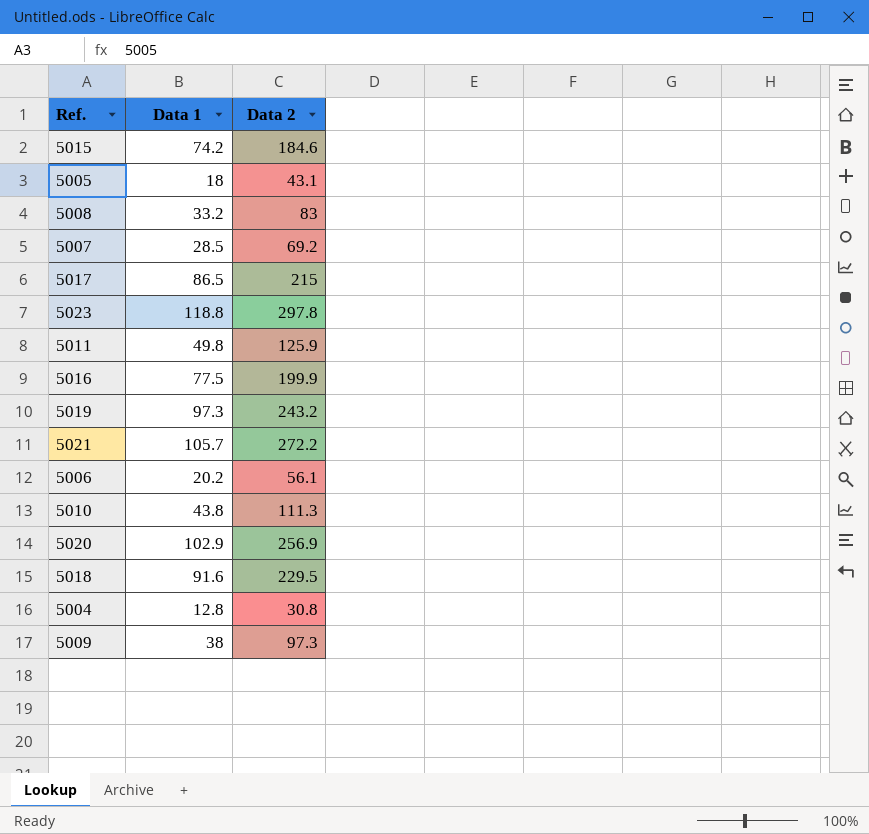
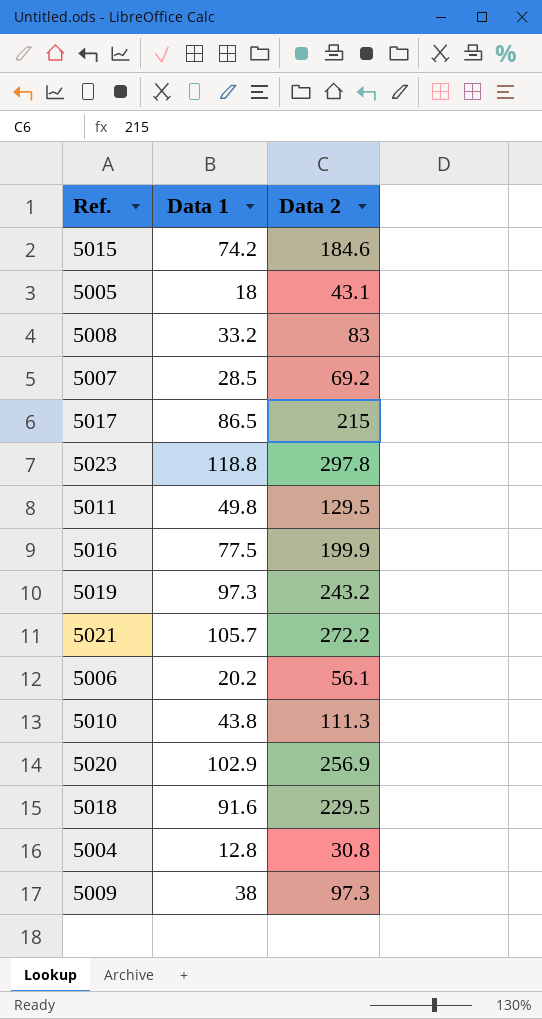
5011 | Data 2: 125.9 -> 129.5

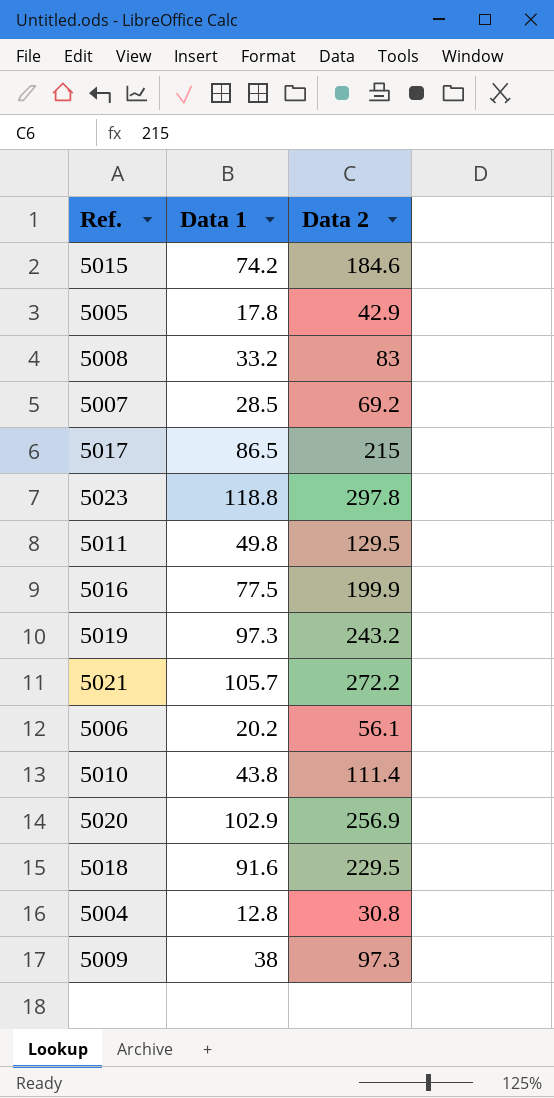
5005 | Data 1: 18 -> 17.8
5005 | Data 2: 43.1 -> 42.9
5010 | Data 2: 111.3 -> 111.4

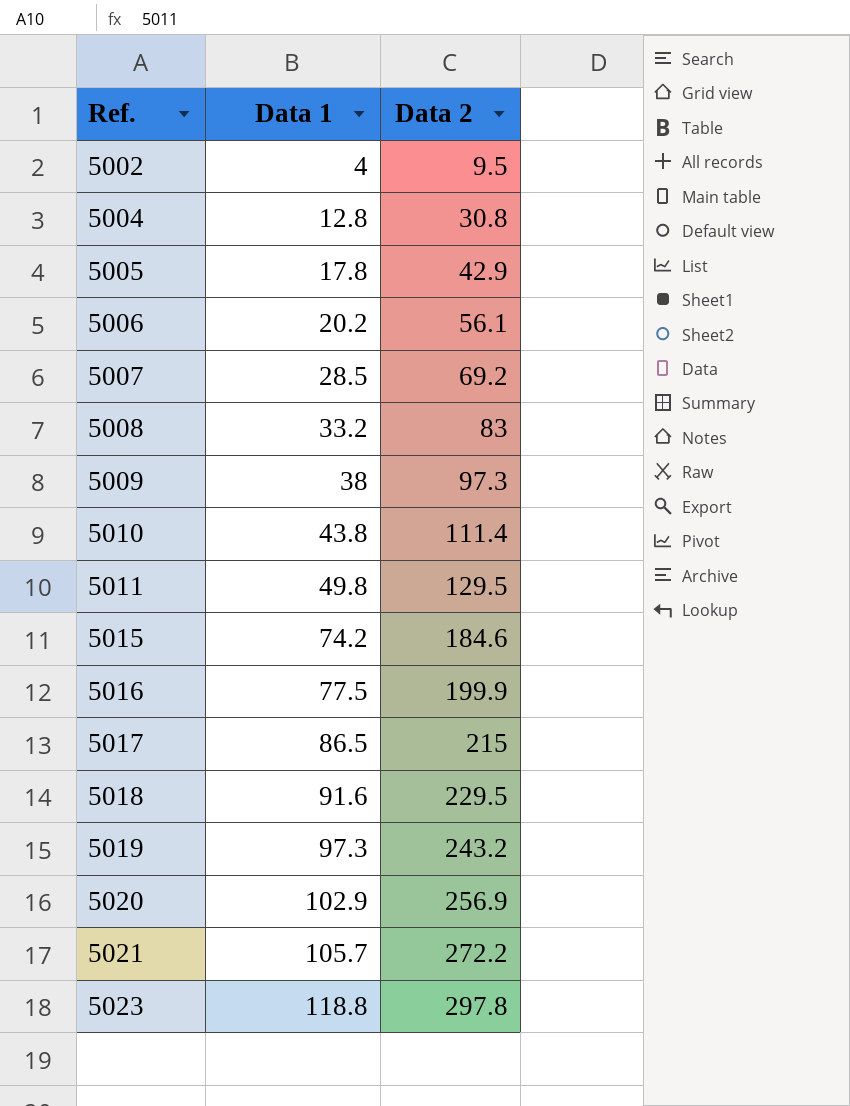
row order: none -> Ref. ascending
row 5002: none -> 4 | 9.5

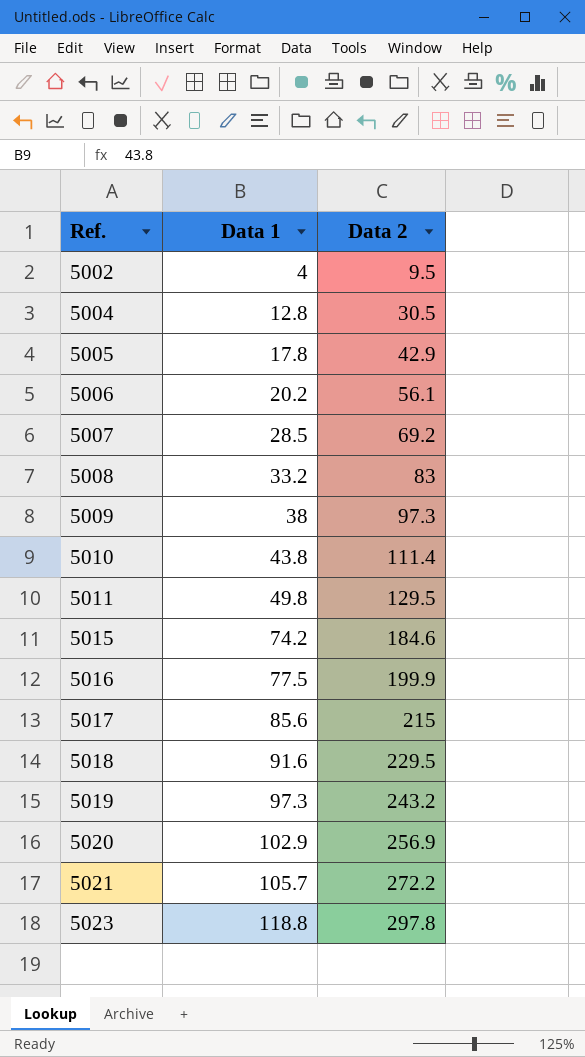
5004 | Data 2: 30.8 -> 30.5
5017 | Data 1: 86.5 -> 85.6

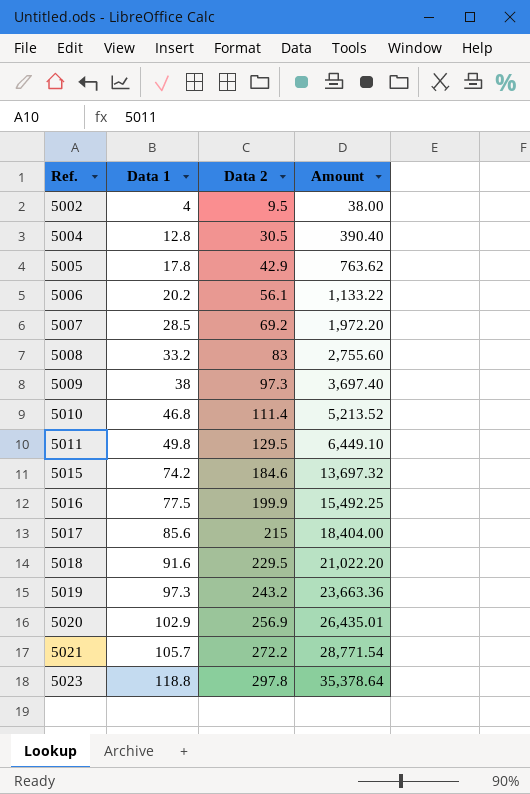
column Amount | formula: none -> [Data 1] * [Data 2]
5010 | Data 1: 43.8 -> 46.8

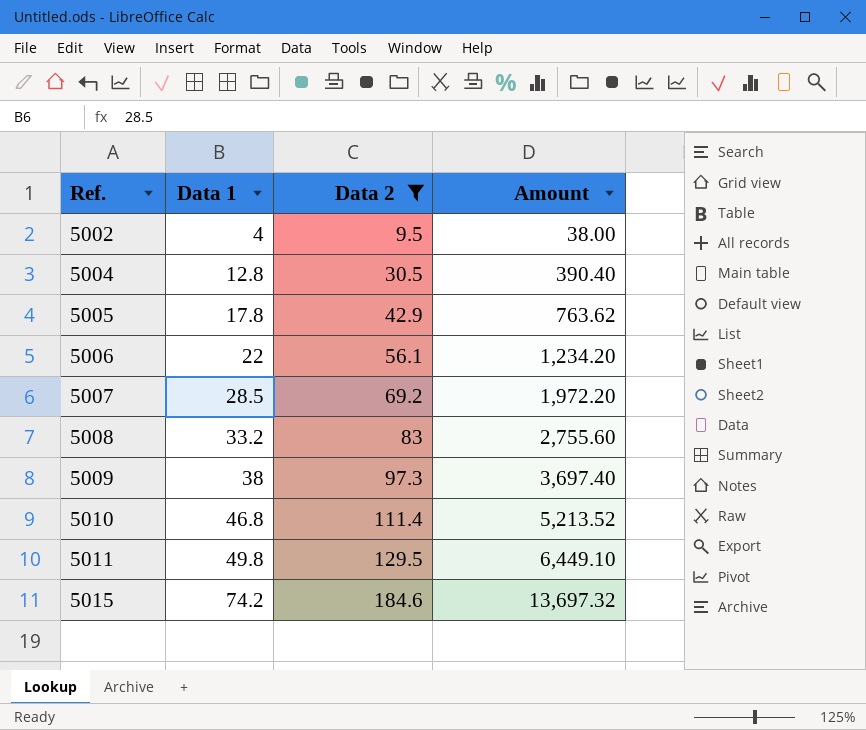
filter: none -> Data 2 <= 184.6
5006 | Data 1: 20.2 -> 22
5006 | Amount: 1,133.22 -> 1,234.20

